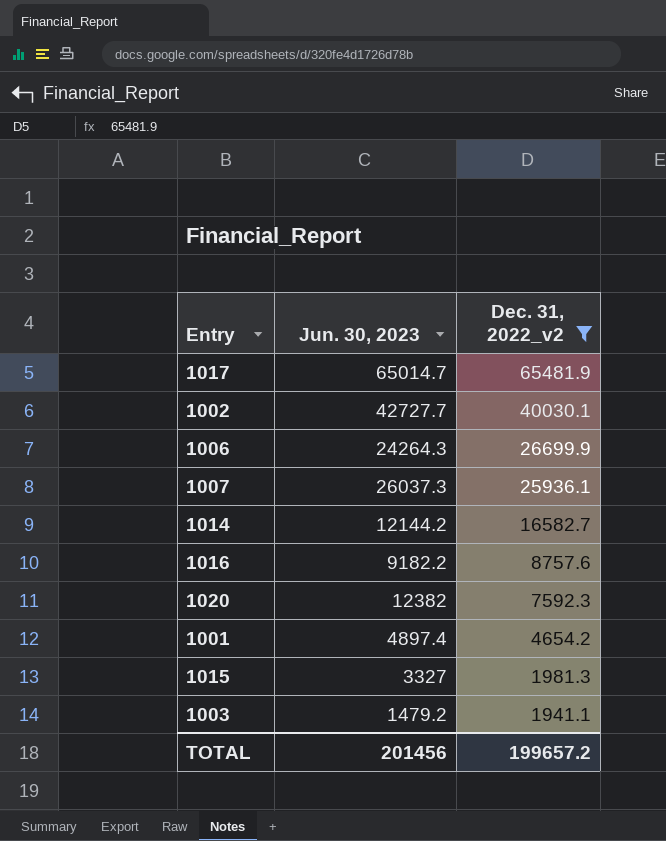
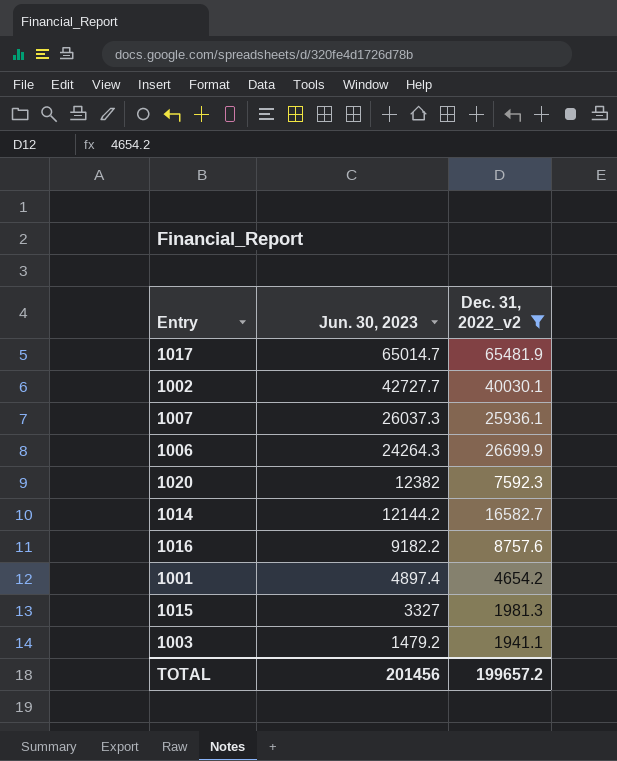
row order: Dec. 31, 2022_v2 descending -> Jun. 30, 2023 descending

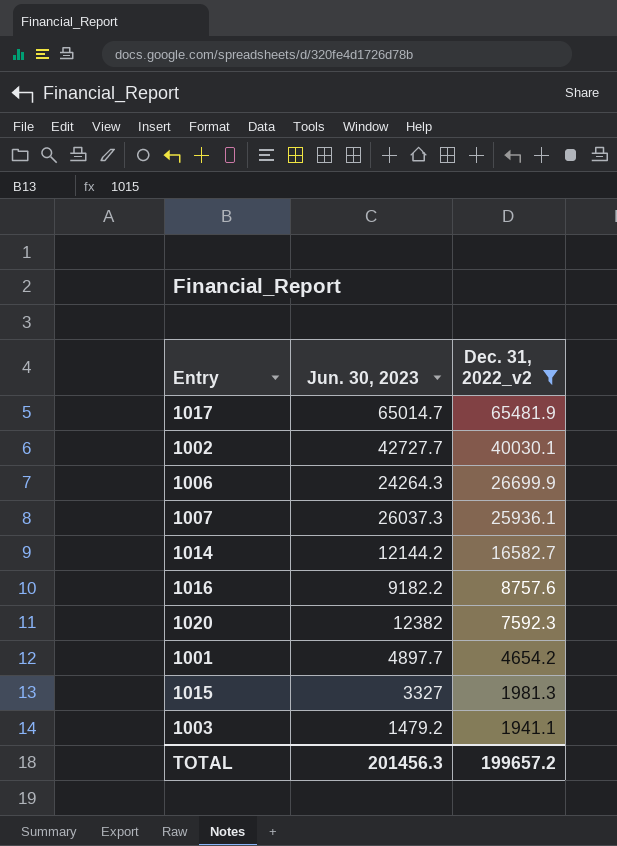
row order: Jun. 30, 2023 descending -> Dec. 31, 2022_v2 descending
1001 | Jun. 30, 2023: 4897.4 -> 4897.7
TOTAL | Jun. 30, 2023: 201456 -> 201456.3

